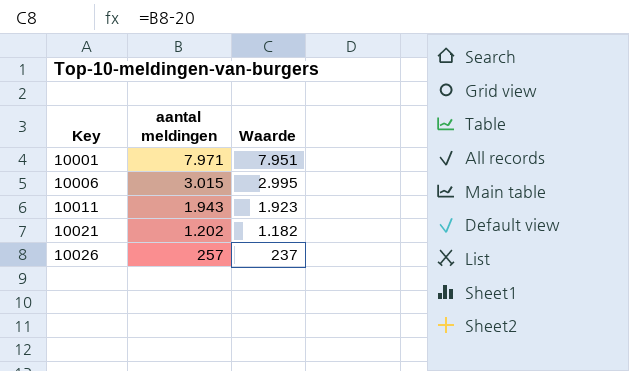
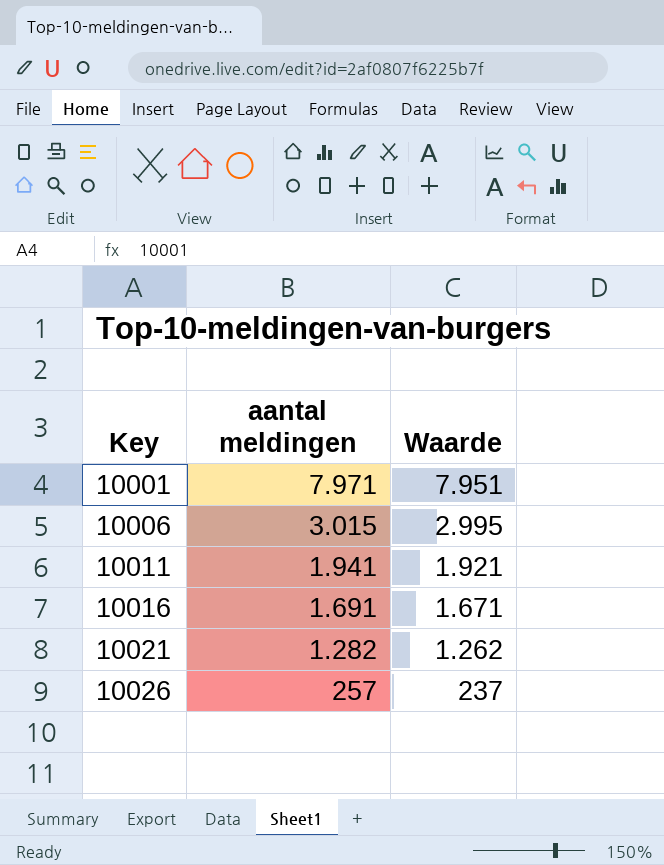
10011 | aantal meldingen: 1.943 -> 1.941
10011 | Waarde: 1.923 -> 1.921
row 10016: none -> 1.691 | 1.671
10021 | aantal meldingen: 1.202 -> 1.282
10021 | Waarde: 1.182 -> 1.262

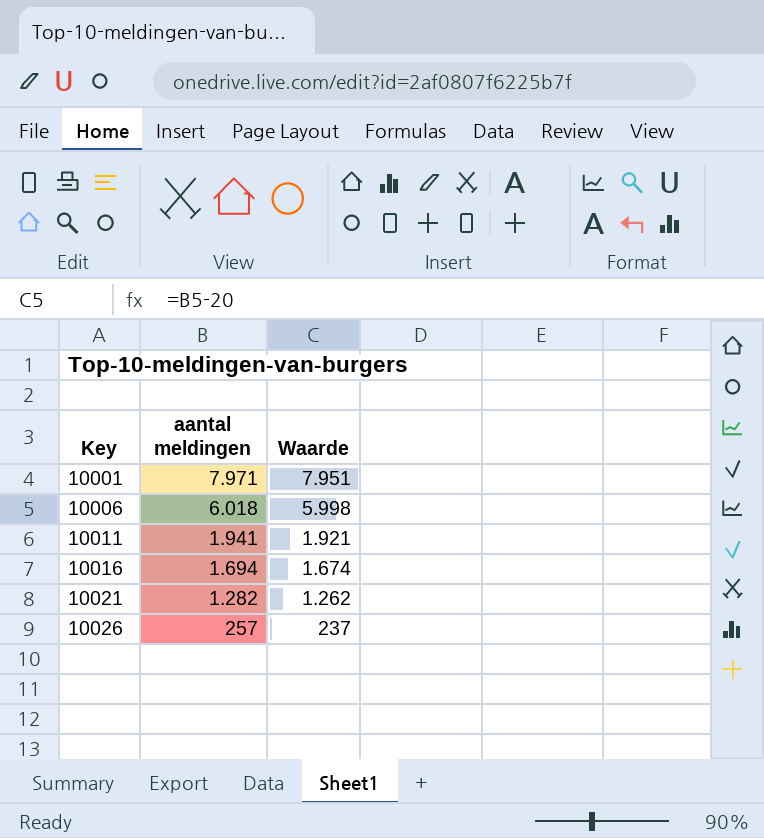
10006 | aantal meldingen: 3.015 -> 6.018
10006 | Waarde: 2.995 -> 5.998
10016 | aantal meldingen: 1.691 -> 1.694
10016 | Waarde: 1.671 -> 1.674

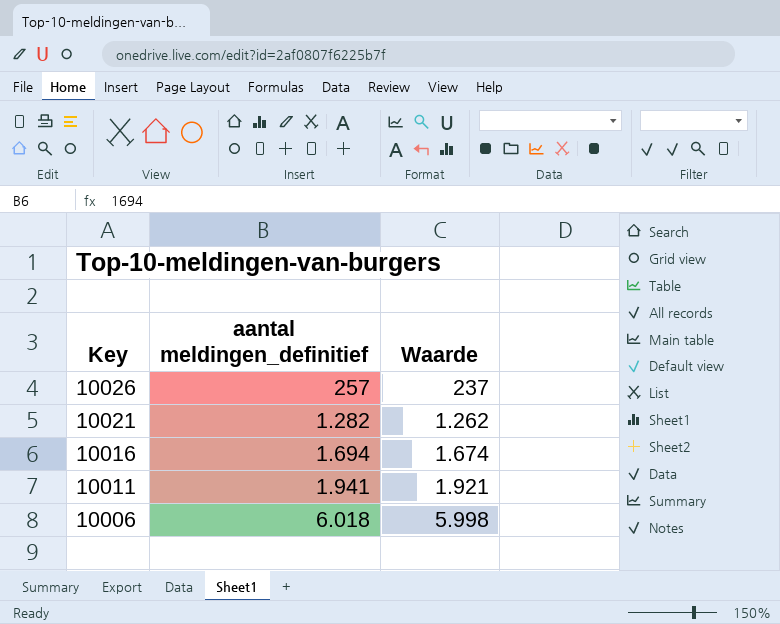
row order: Key ascending -> Key descending
column name: aantal meldingen -> aantal meldingen_definitief
row 10001: 7.971 | 7.951 -> none

